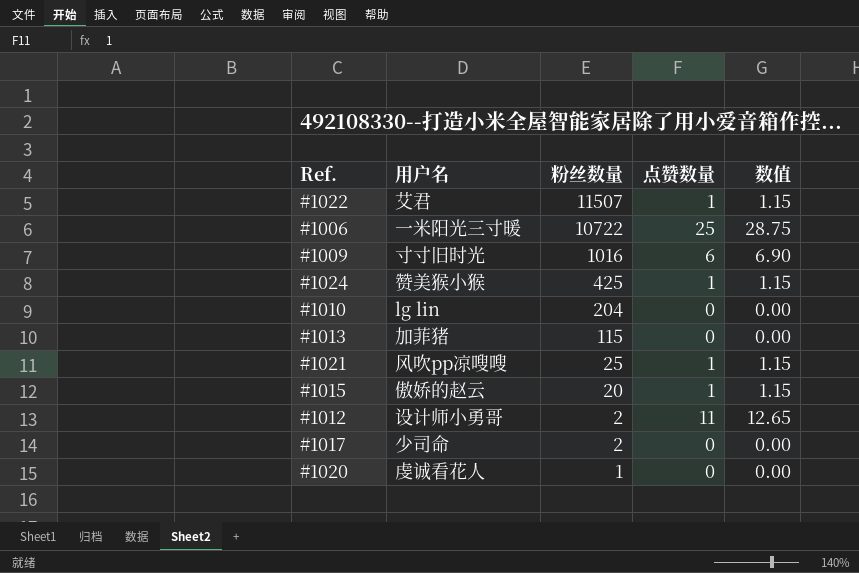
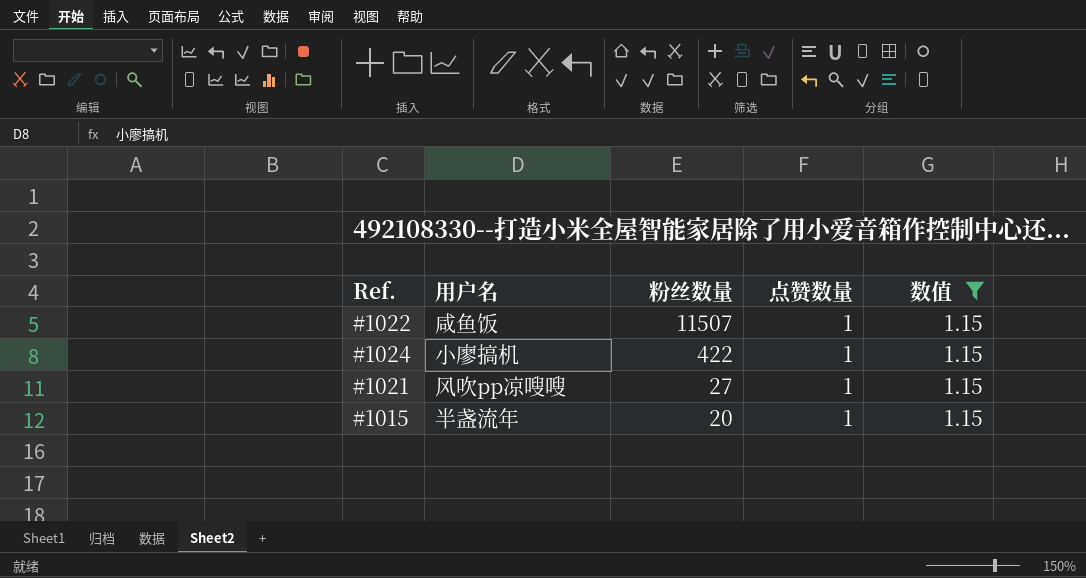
filter: none -> 数值 = 1.15
#1022 | 用户名: 艾君 -> 咸鱼饭
#1024 | 用户名: 赞美猴小猴 -> 小廖搞机
#1024 | 粉丝数量: 425 -> 422
#1021 | 粉丝数量: 25 -> 27
#1015 | 用户名: 傲娇的赵云 -> 半盏流年

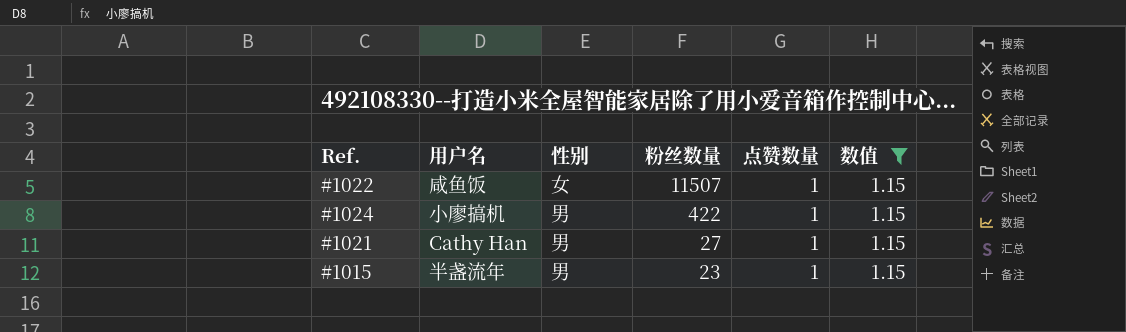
column 性别 | position: none -> 3
#1021 | 用户名: 风吹pp凉嗖嗖 -> Cathy Han
#1015 | 粉丝数量: 20 -> 23

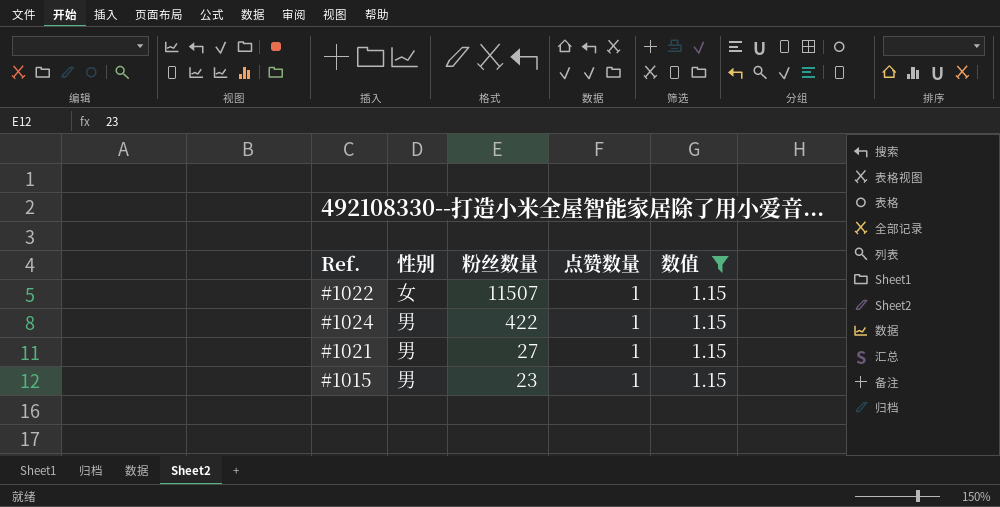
column 用户名 | position: 2 -> none

